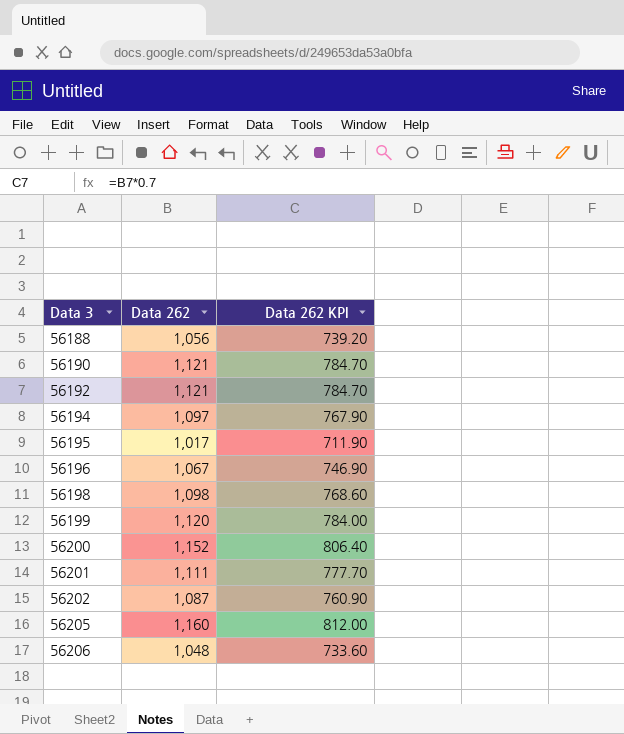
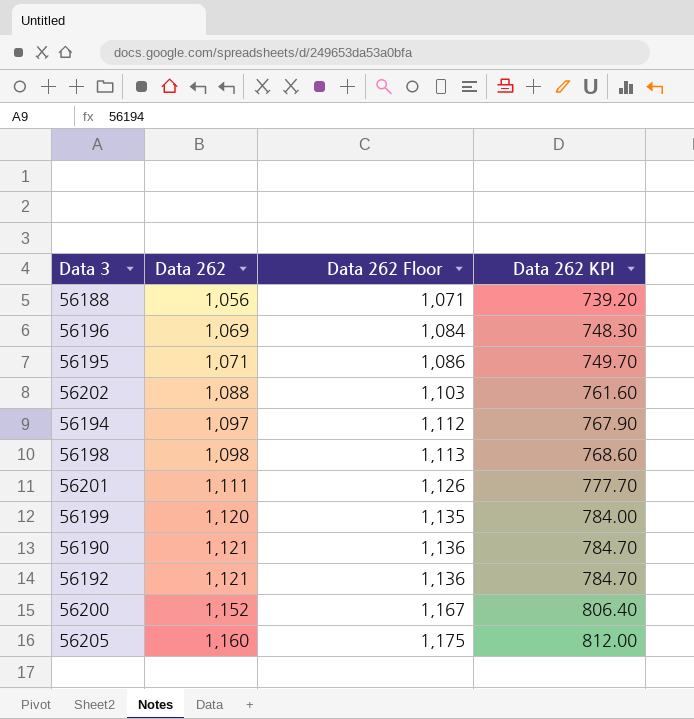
row order: Data 3 ascending -> Data 262 ascending
column Data 262 Floor | formula: none -> [Data 262] + 15
row 56206: 1,048 | 733.60 -> none
56196 | Data 262: 1,067 -> 1,069
56196 | Data 262 KPI: 746.90 -> 748.30
56195 | Data 262: 1,017 -> 1,071
56195 | Data 262 KPI: 711.90 -> 749.70
56202 | Data 262: 1,087 -> 1,088
56202 | Data 262 KPI: 760.90 -> 761.60

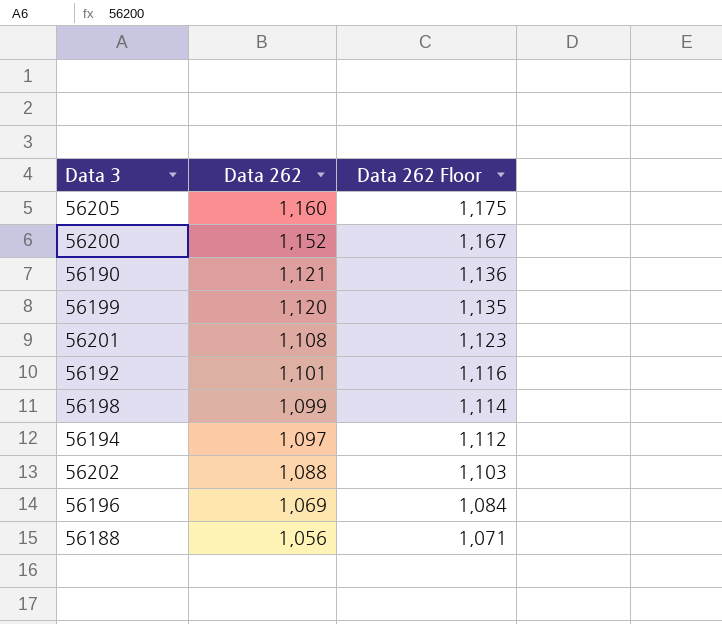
row order: Data 262 ascending -> Data 262 descending
column Data 262 KPI | formula: [Data 262] * 0.7 -> none
row 56195: 1,071 | 1,086 | 749.70 -> none
56201 | Data 262: 1,111 -> 1,108
56201 | Data 262 Floor: 1,126 -> 1,123
56192 | Data 262: 1,121 -> 1,101
56192 | Data 262 Floor: 1,136 -> 1,116
56198 | Data 262: 1,098 -> 1,099
56198 | Data 262 Floor: 1,113 -> 1,114

